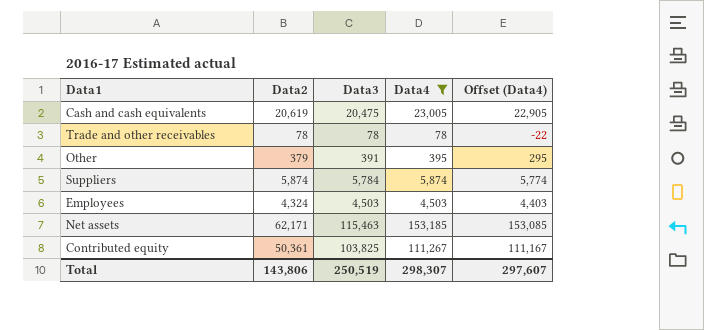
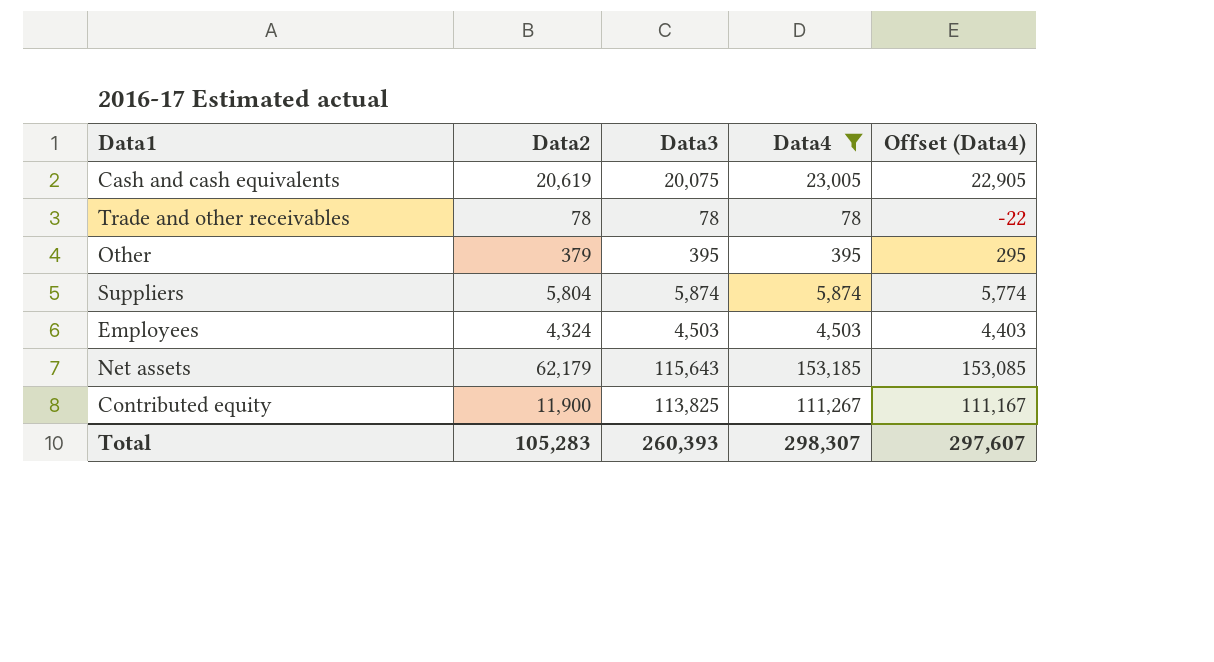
Cash and cash equivalents | Data3: 20,475 -> 20,075
Other | Data3: 391 -> 395
Suppliers | Data2: 5,874 -> 5,804
Suppliers | Data3: 5,784 -> 5,874
Net assets | Data2: 62,171 -> 62,179
Net assets | Data3: 115,463 -> 115,643
Contributed equity | Data2: 50,361 -> 11,900
Contributed equity | Data3: 103,825 -> 113,825
Total | Data2: 143,806 -> 105,283
Total | Data3: 250,519 -> 260,393

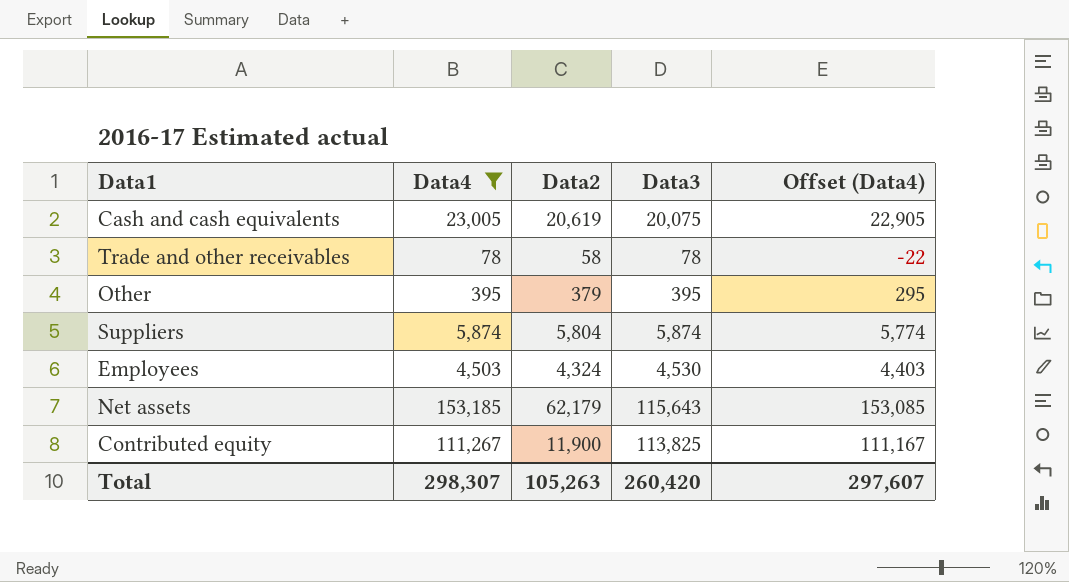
column Data4 | position: 4 -> 2
Trade and other receivables | Data2: 78 -> 58
Employees | Data3: 4,503 -> 4,530
Total | Data2: 105,283 -> 105,263
Total | Data3: 260,393 -> 260,420

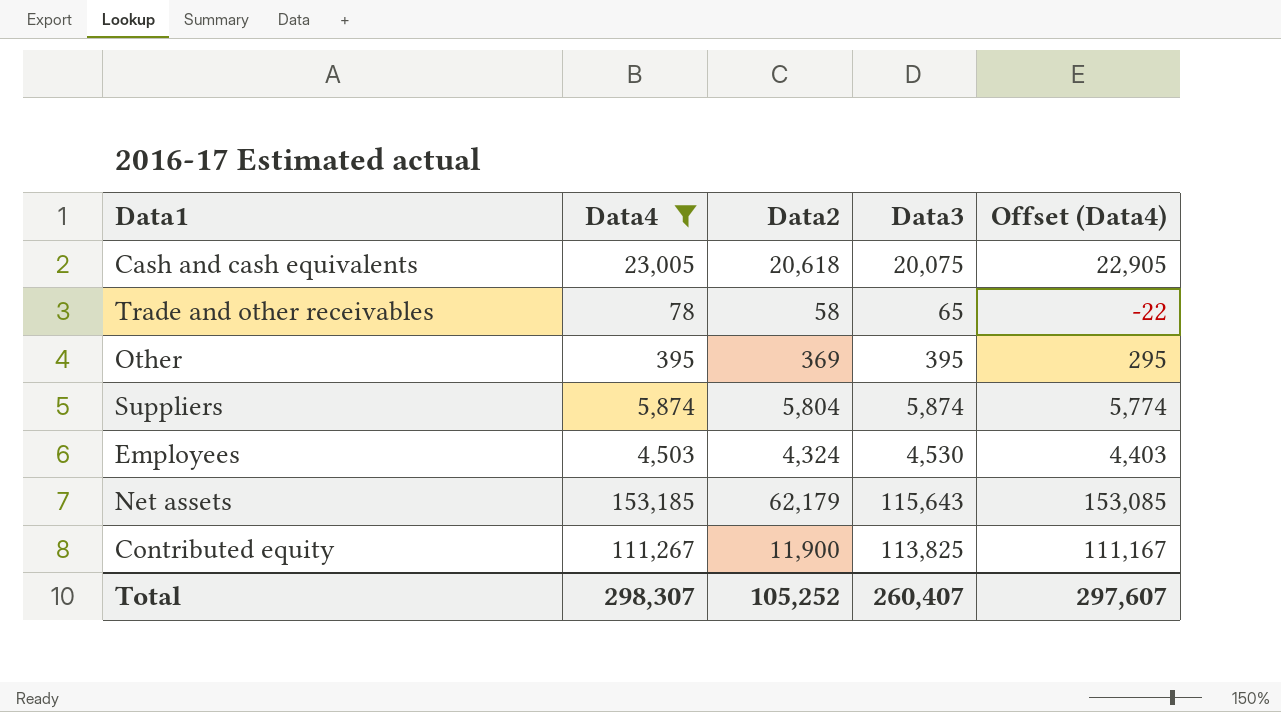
Cash and cash equivalents | Data2: 20,619 -> 20,618
Trade and other receivables | Data3: 78 -> 65
Other | Data2: 379 -> 369
Total | Data2: 105,263 -> 105,252
Total | Data3: 260,420 -> 260,407

